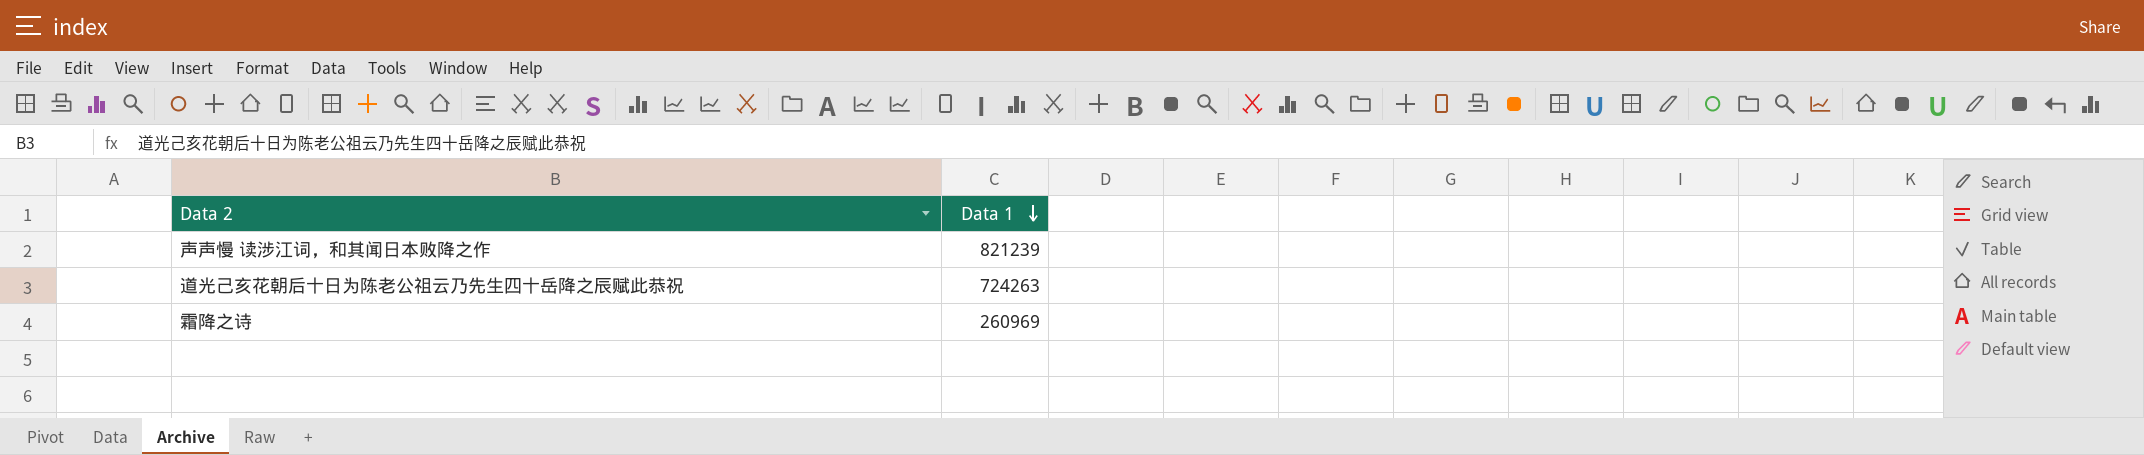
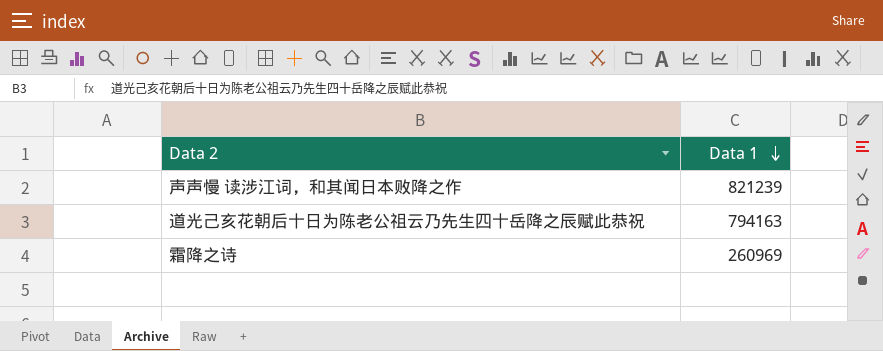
道光己亥花朝后十日为陈老公祖云乃先生四十岳降之辰赋此恭祝 | Data 1: 724263 -> 794163

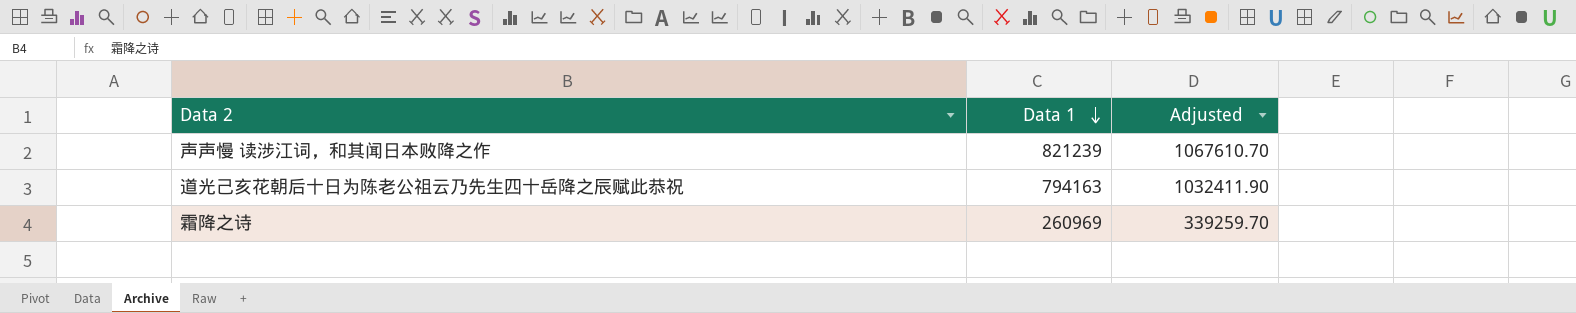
column Adjusted | formula: none -> [Data 1] * 1.3

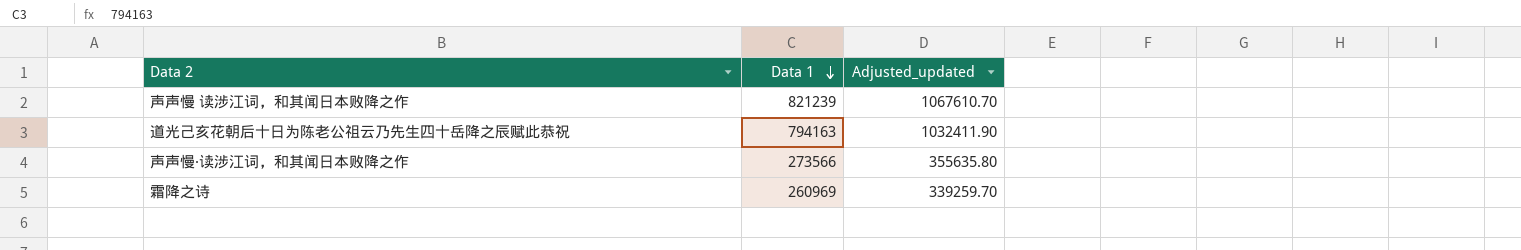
column name: Adjusted -> Adjusted_updated
row 声声慢·读涉江词，和其闻日本败降之作: none -> 273566 | 355635.80

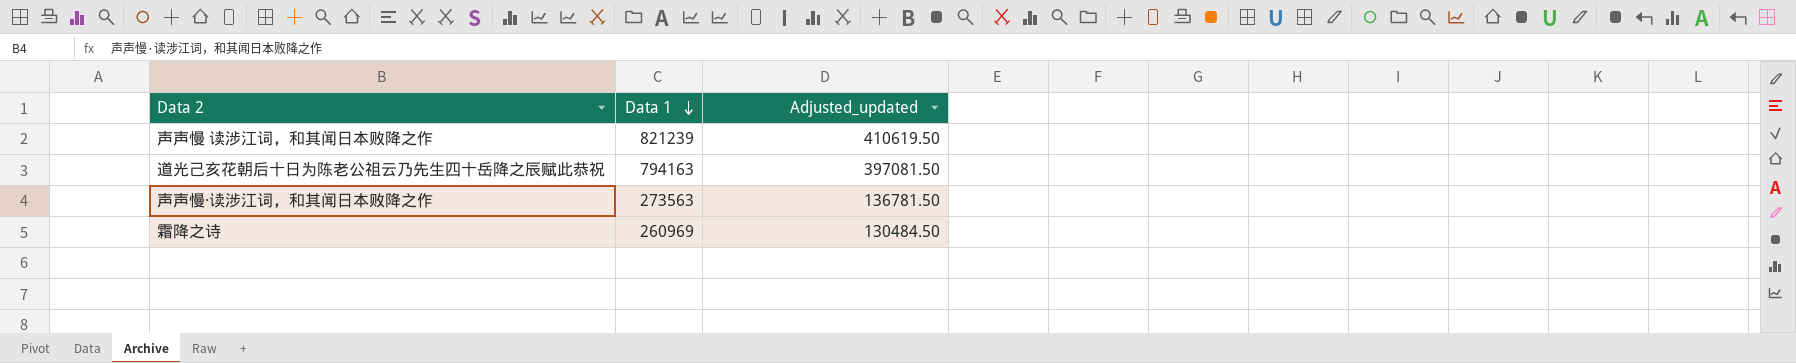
column Adjusted_updated | formula: [Data 1] * 1.3 -> [Data 1] * 0.5
声声慢·读涉江词，和其闻日本败降之作 | Data 1: 273566 -> 273563

